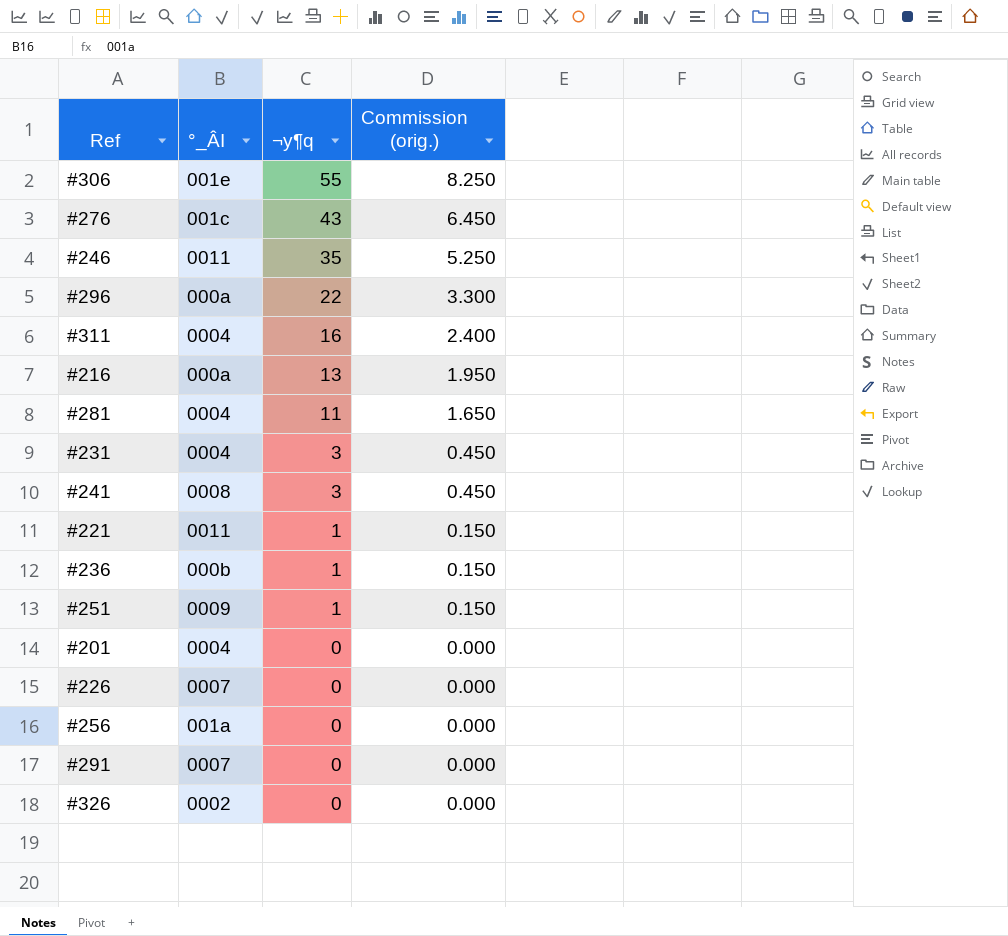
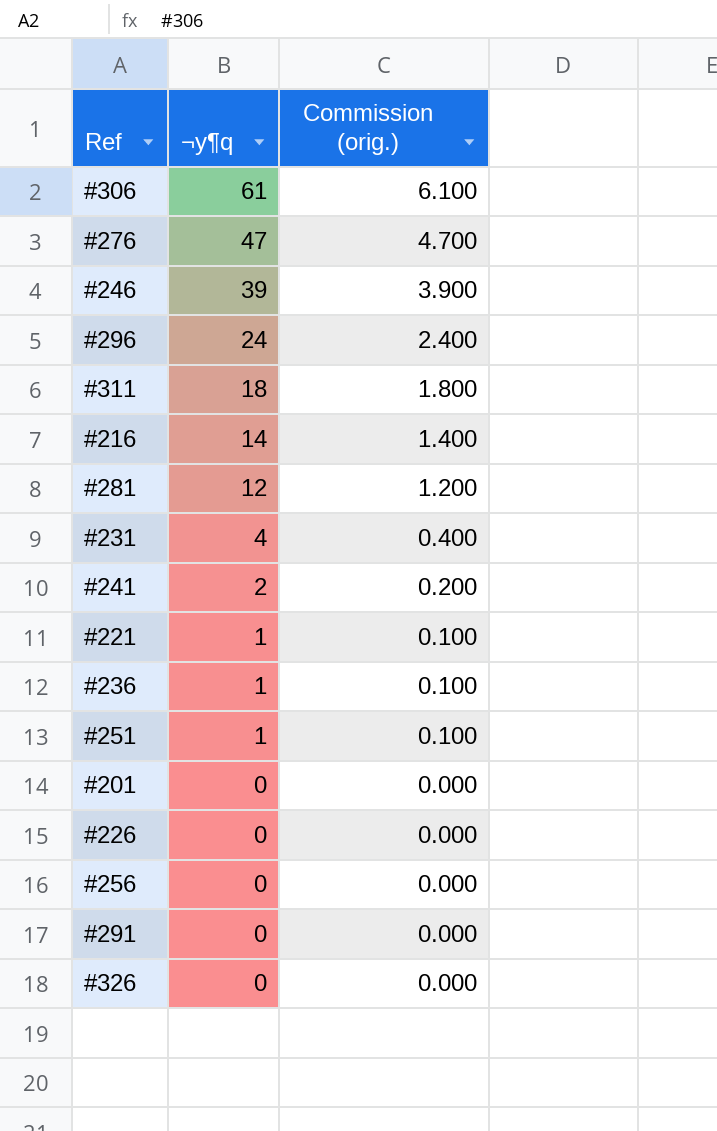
column °_ÂI | position: 2 -> none
column Commission (orig.) | formula: [¬y¶q] * 0.15 -> [¬y¶q] * 0.1
#306 | ¬y¶q: 55 -> 61
#276 | ¬y¶q: 43 -> 47
#246 | ¬y¶q: 35 -> 39
#296 | ¬y¶q: 22 -> 24
#311 | ¬y¶q: 16 -> 18
#216 | ¬y¶q: 13 -> 14
#281 | ¬y¶q: 11 -> 12
#231 | ¬y¶q: 3 -> 4
#241 | ¬y¶q: 3 -> 2

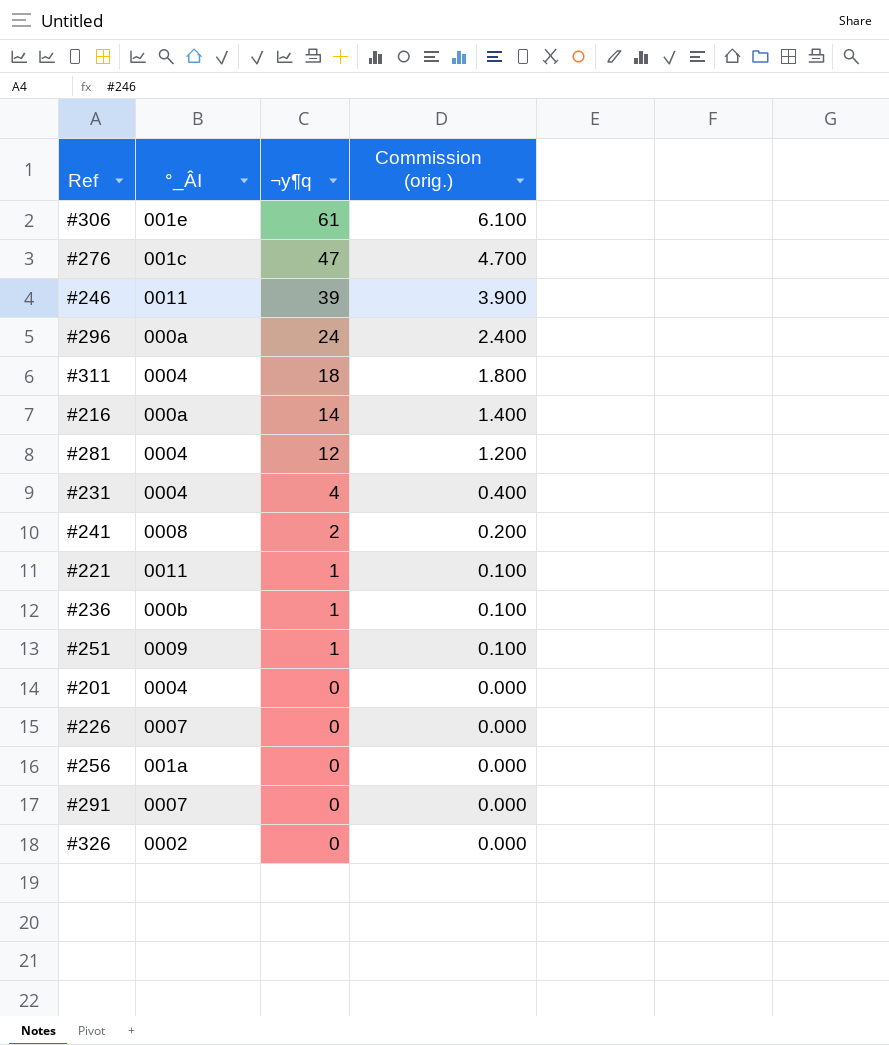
column °_ÂI | position: none -> 2

